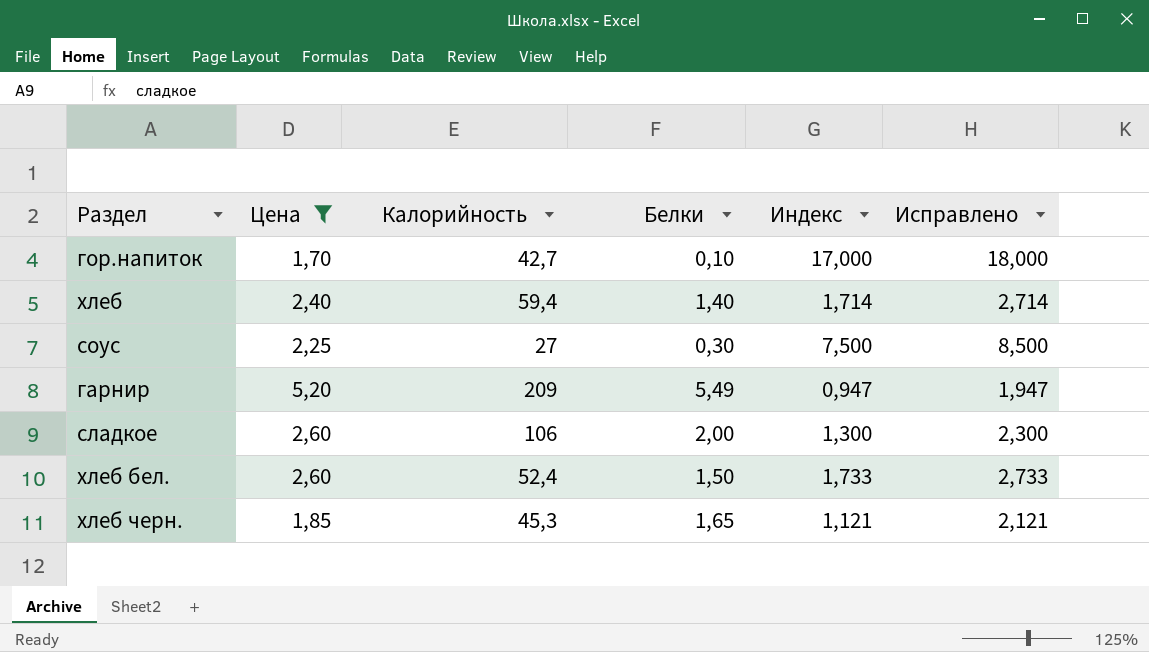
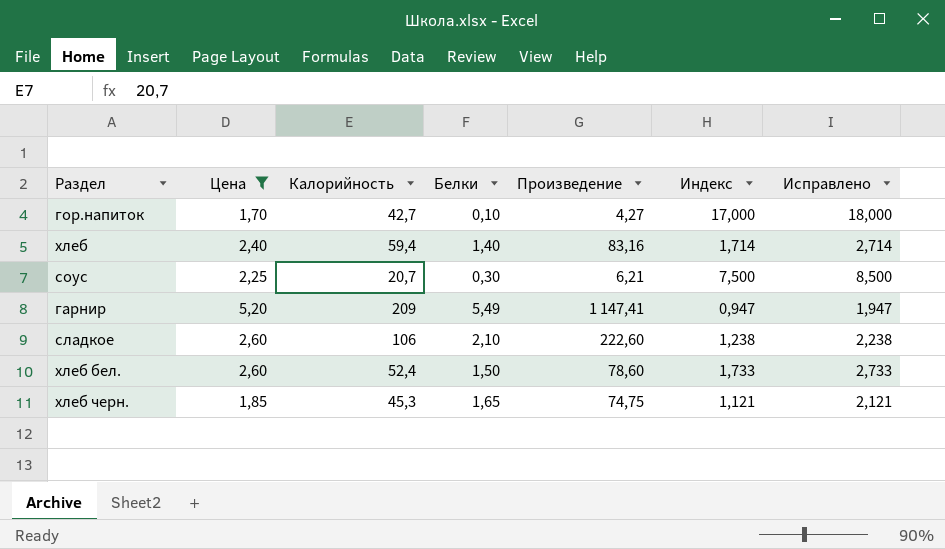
column Произведение | formula: none -> [Калорийность] * [Белки]
соус | Калорийность: 27 -> 20,7
сладкое | Белки: 2,00 -> 2,10
сладкое | Индекс: 1,300 -> 1,238
сладкое | Исправлено: 2,300 -> 2,238

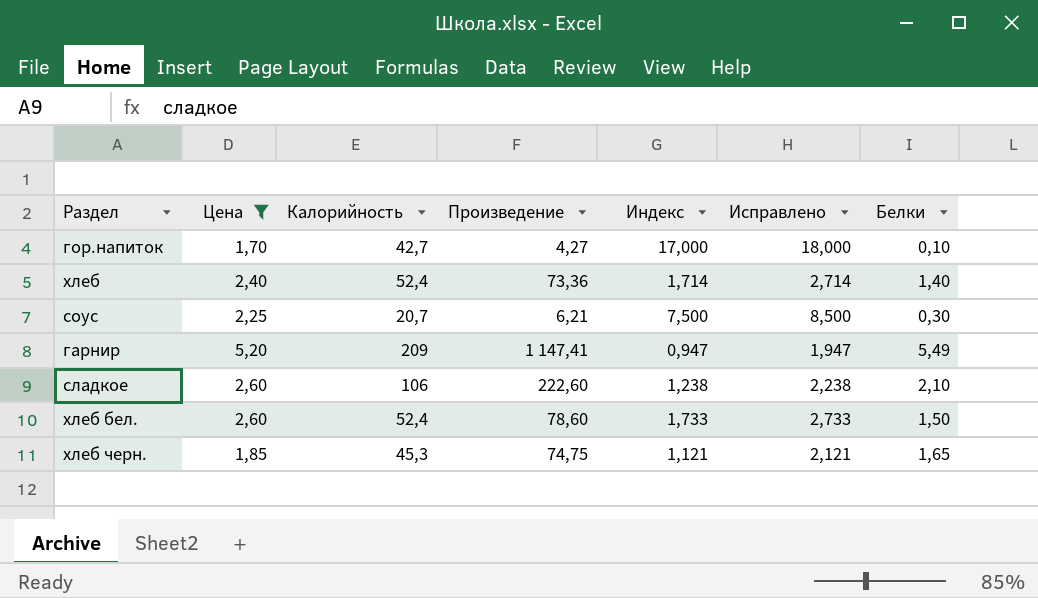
column Белки | position: 4 -> 7
хлеб | Калорийность: 59,4 -> 52,4
хлеб | Произведение: 83,16 -> 73,36

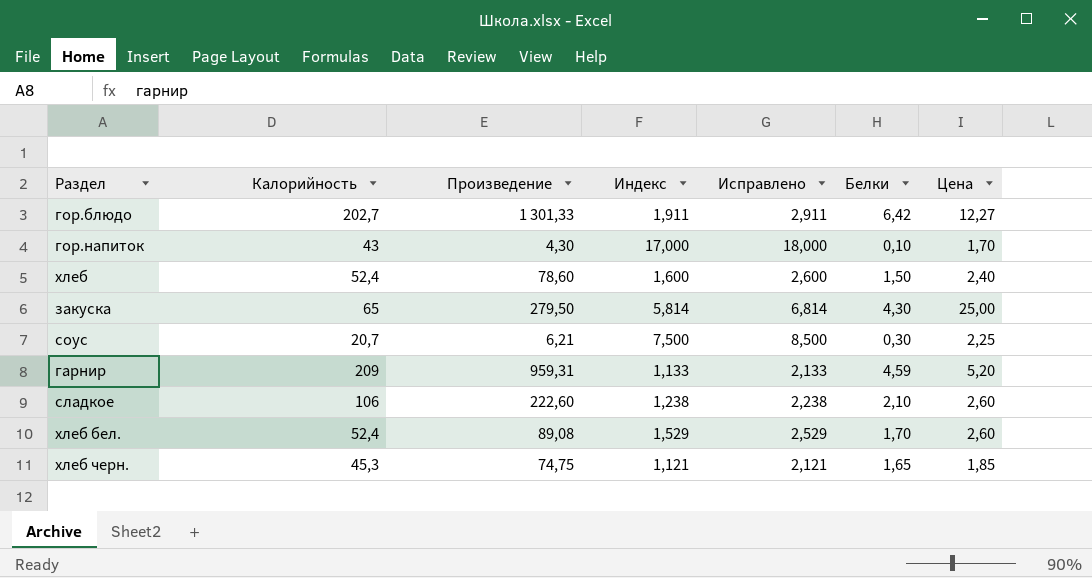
filter: Цена <= 5,20 -> none
column Цена | position: 2 -> 7
гор.напиток | Калорийность: 42,7 -> 43
гор.напиток | Произведение: 4,27 -> 4,30
хлеб | Произведение: 73,36 -> 78,60
хлеб | Индекс: 1,714 -> 1,600
хлеб | Исправлено: 2,714 -> 2,600
хлеб | Белки: 1,40 -> 1,50
гарнир | Произведение: 1 147,41 -> 959,31
гарнир | Индекс: 0,947 -> 1,133
гарнир | Исправлено: 1,947 -> 2,133
гарнир | Белки: 5,49 -> 4,59
хлеб бел. | Произведение: 78,60 -> 89,08
хлеб бел. | Индекс: 1,733 -> 1,529
хлеб бел. | Исправлено: 2,733 -> 2,529
хлеб бел. | Белки: 1,50 -> 1,70

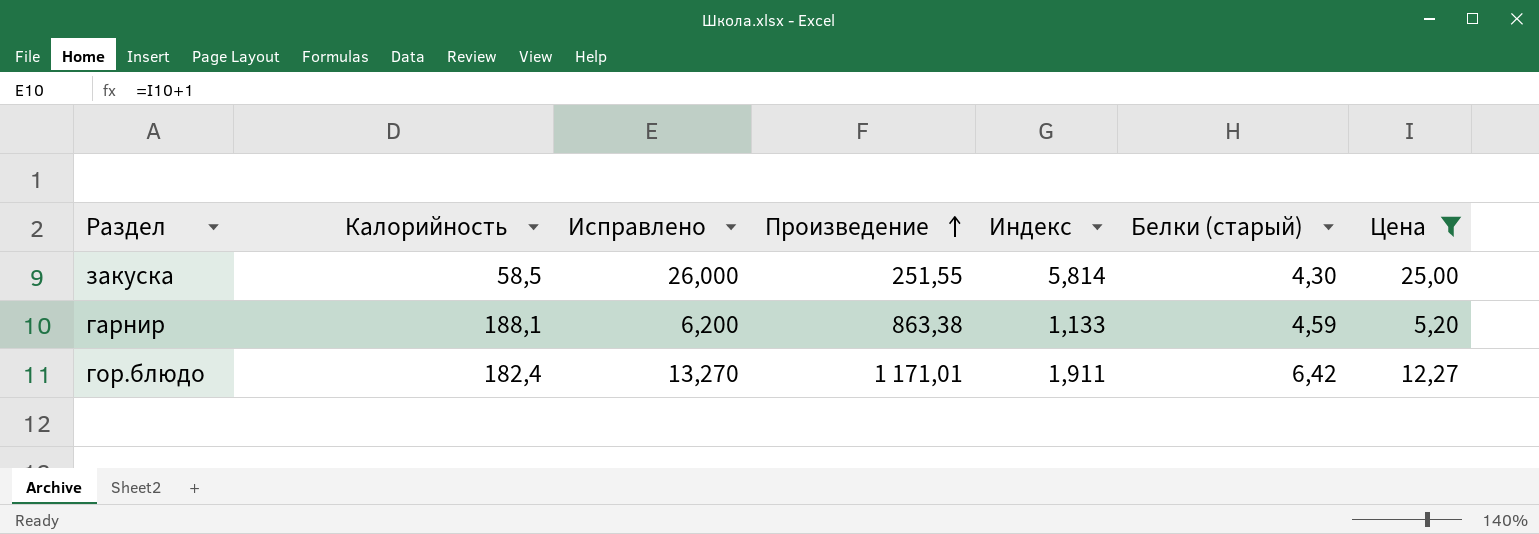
filter: none -> Цена >= 5,20
row order: none -> Произведение ascending
column Исправлено | formula: [Индекс] + 1 -> [Цена] + 1
column Исправлено | position: 5 -> 3
column name: Белки -> Белки (старый)
закуска | Калорийность: 65 -> 58,5
закуска | Произведение: 279,50 -> 251,55
гарнир | Калорийность: 209 -> 188,1
гарнир | Произведение: 959,31 -> 863,38
гор.блюдо | Калорийность: 202,7 -> 182,4
гор.блюдо | Произведение: 1 301,33 -> 1 171,01

